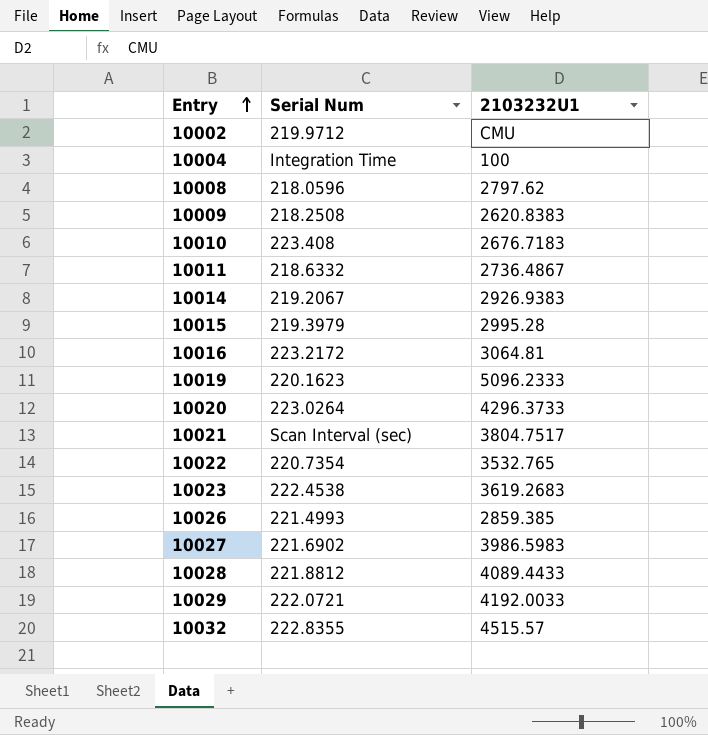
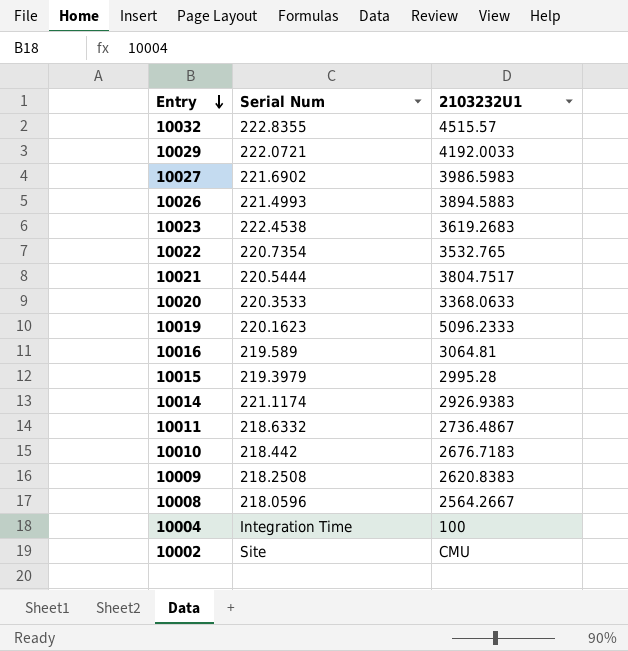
row order: Entry ascending -> Entry descending
row 10028: 221.8812 | 4089.4433 -> none
10026 | 2103232U1: 2859.385 -> 3894.5883
10021 | Serial Num: Scan Interval (sec) -> 220.5444
10020 | Serial Num: 223.0264 -> 220.3533
10020 | 2103232U1: 4296.3733 -> 3368.0633
10016 | Serial Num: 223.2172 -> 219.589
10014 | Serial Num: 219.2067 -> 221.1174
10010 | Serial Num: 223.408 -> 218.442
10008 | 2103232U1: 2797.62 -> 2564.2667
10002 | Serial Num: 219.9712 -> Site

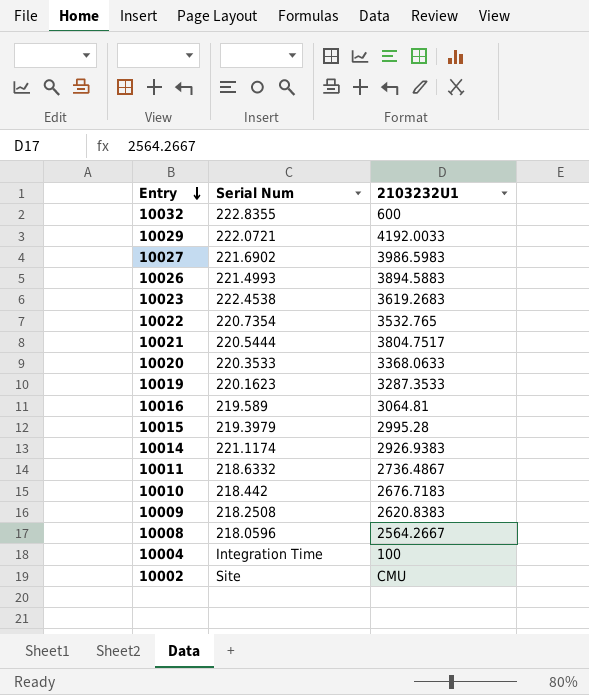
10032 | 2103232U1: 4515.57 -> 600
10019 | 2103232U1: 5096.2333 -> 3287.3533

